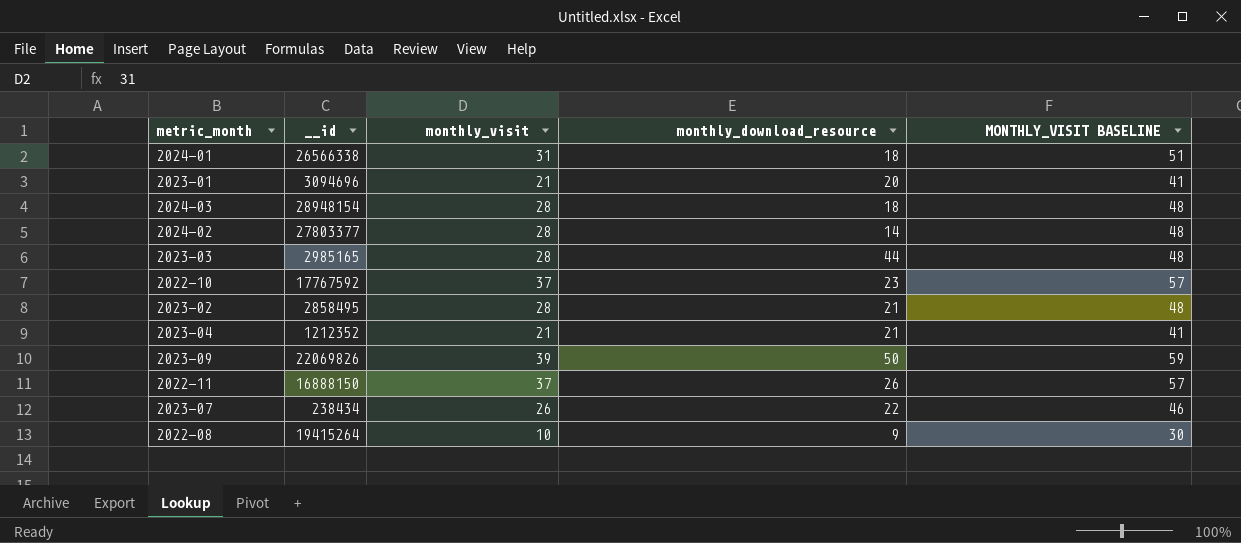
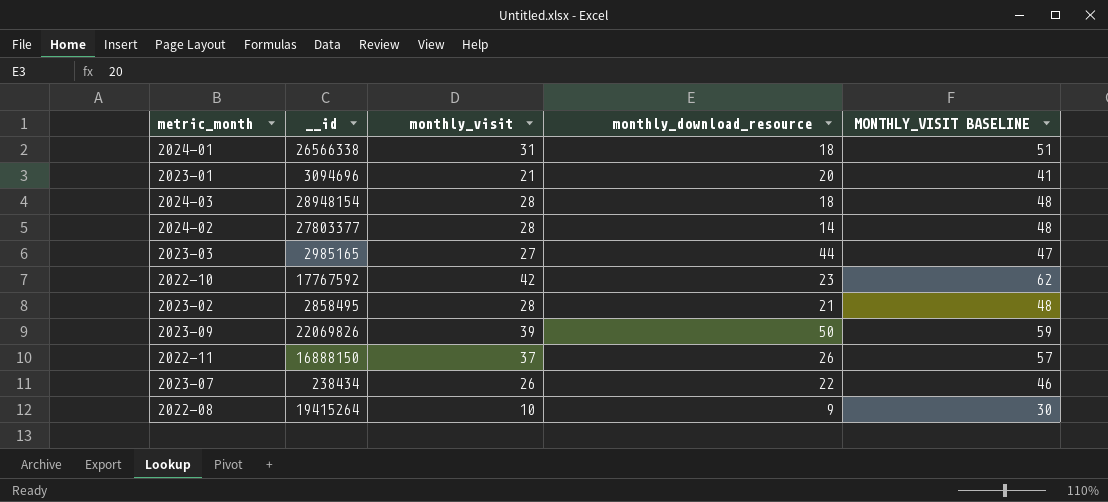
row 2023-04: 1212352 | 21 | 21 | 41 -> none
2023-03 | monthly_visit: 28 -> 27
2023-03 | MONTHLY_VISIT BASELINE: 48 -> 47
2022-10 | monthly_visit: 37 -> 42
2022-10 | MONTHLY_VISIT BASELINE: 57 -> 62

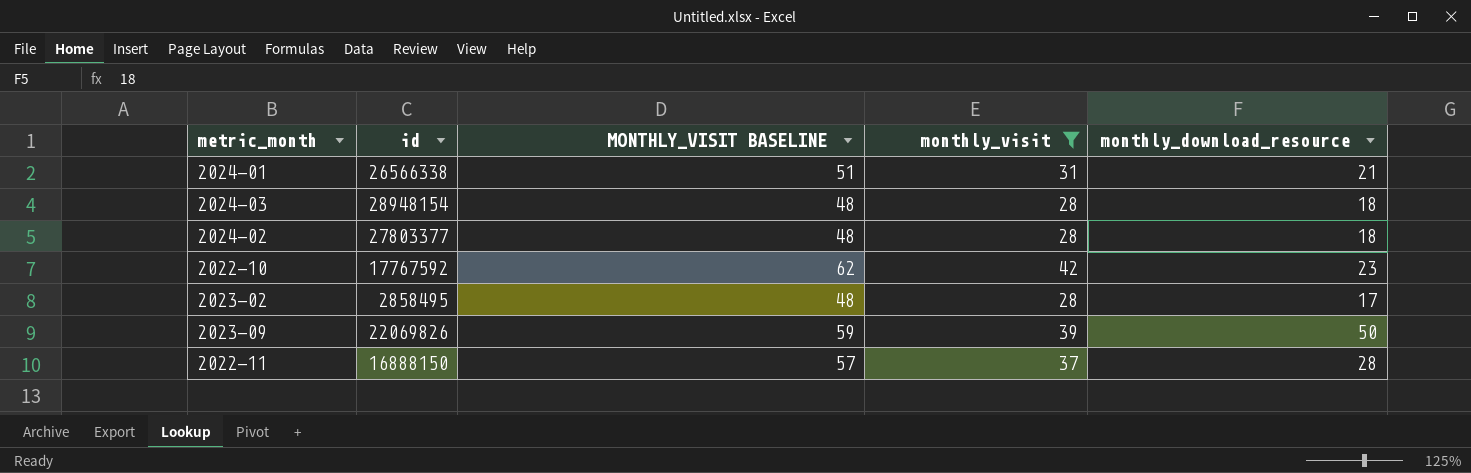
filter: none -> monthly_visit >= 28
column name: __id -> id
column MONTHLY_VISIT BASELINE | position: 5 -> 3
2024-01 | monthly_download_resource: 18 -> 21
2024-02 | monthly_download_resource: 14 -> 18
2023-02 | monthly_download_resource: 21 -> 17
2022-11 | monthly_download_resource: 26 -> 28

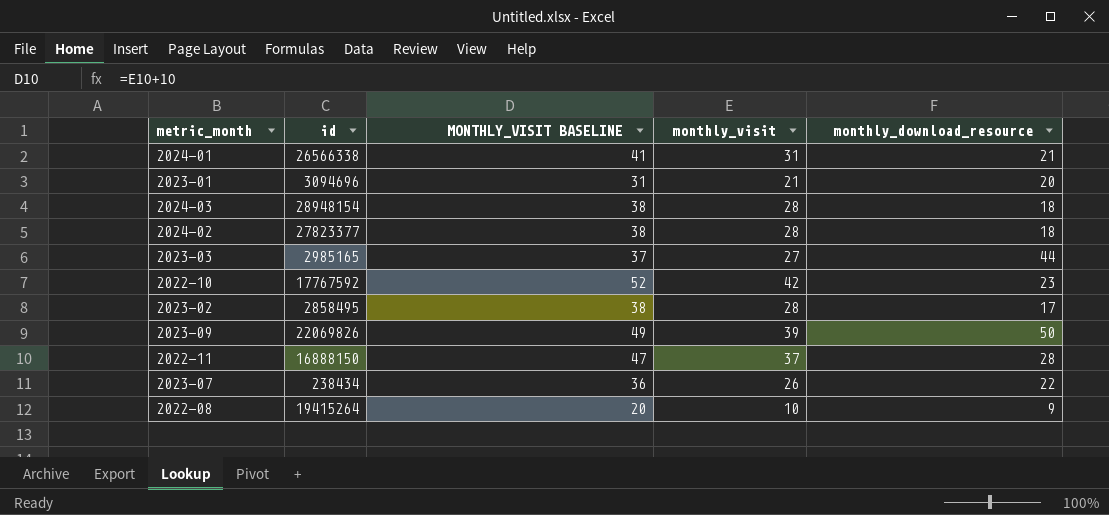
filter: monthly_visit >= 28 -> none
column MONTHLY_VISIT BASELINE | formula: [monthly_visit] + 20 -> [monthly_visit] + 10
2024-02 | id: 27803377 -> 27823377

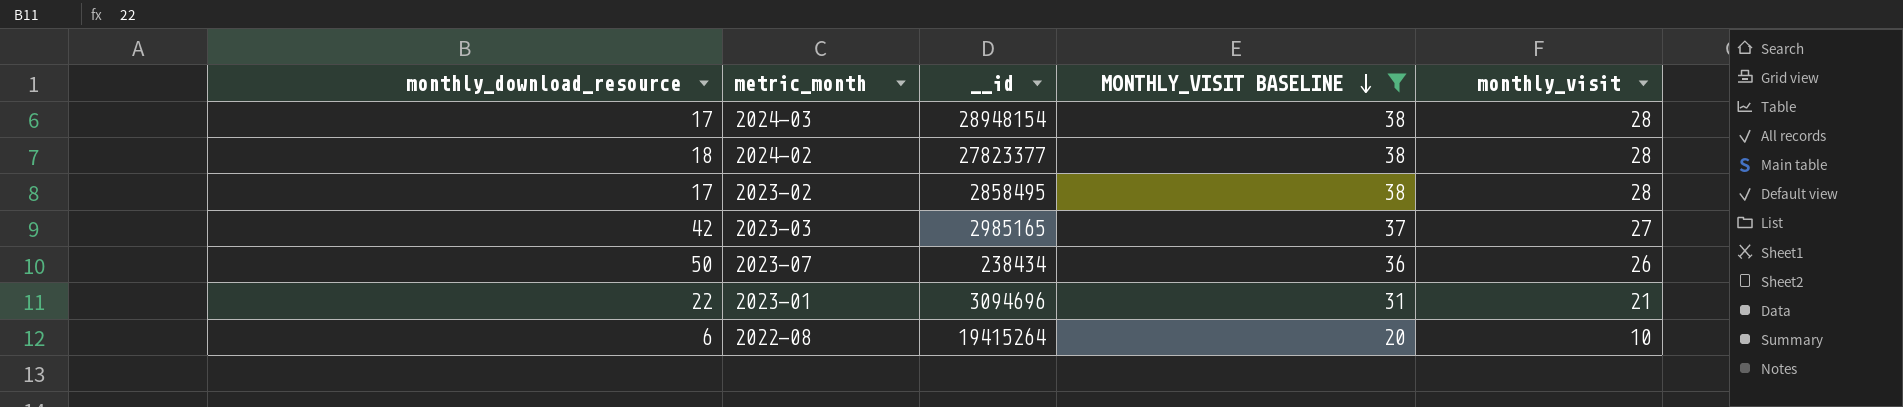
filter: none -> MONTHLY_VISIT BASELINE <= 38
row order: none -> MONTHLY_VISIT BASELINE descending
column monthly_download_resource | position: 5 -> 1
column name: id -> __id
2024-03 | monthly_download_resource: 18 -> 17
2023-03 | monthly_download_resource: 44 -> 42
2023-07 | monthly_download_resource: 22 -> 50
2023-01 | monthly_download_resource: 20 -> 22
2022-08 | monthly_download_resource: 9 -> 6

